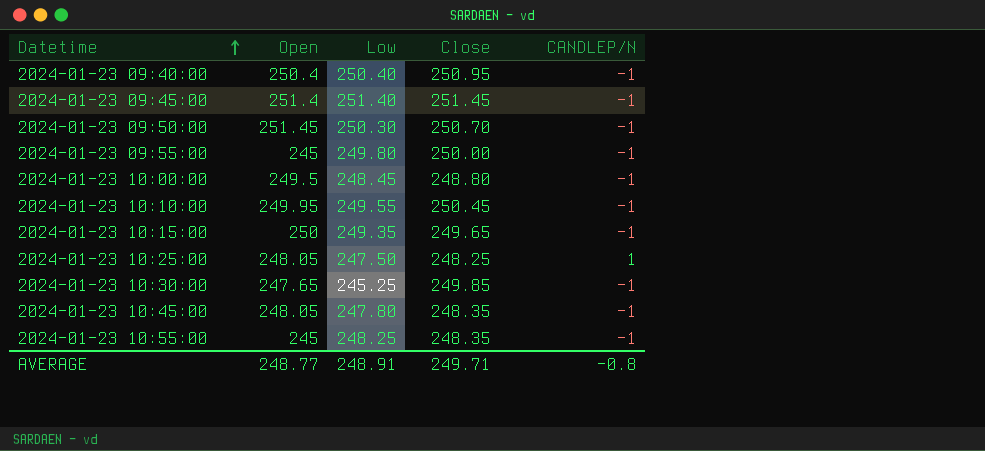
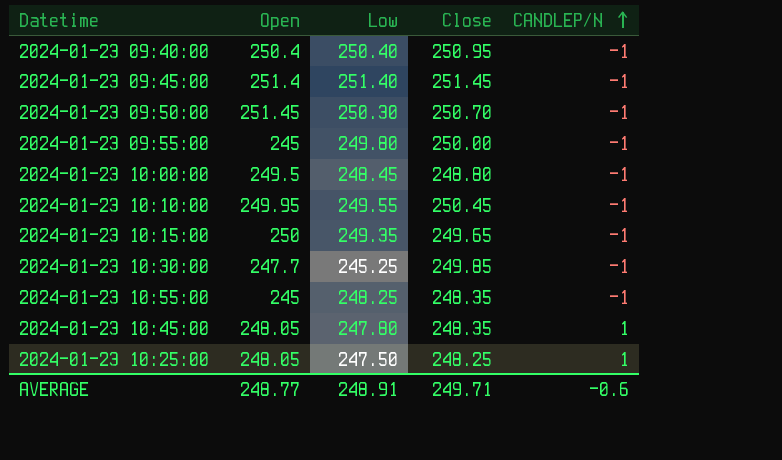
row order: Datetime ascending -> CANDLEP/N ascending
2024-01-23 10:30:00 | Open: 247.65 -> 247.7
2024-01-23 10:45:00 | CANDLEP/N: -1 -> 1
AVERAGE | CANDLEP/N: -0.8 -> -0.6

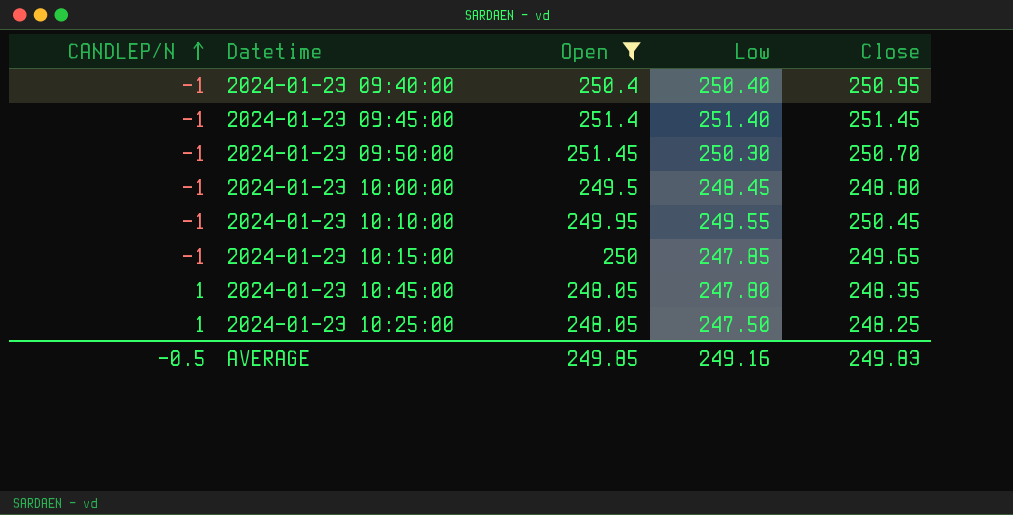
filter: none -> Open >= 248.05
column CANDLEP/N | position: 5 -> 1
2024-01-23 10:15:00 | Low: 249.35 -> 247.85
AVERAGE | CANDLEP/N: -0.6 -> -0.5
AVERAGE | Open: 248.77 -> 249.85
AVERAGE | Low: 248.91 -> 249.16
AVERAGE | Close: 249.71 -> 249.83

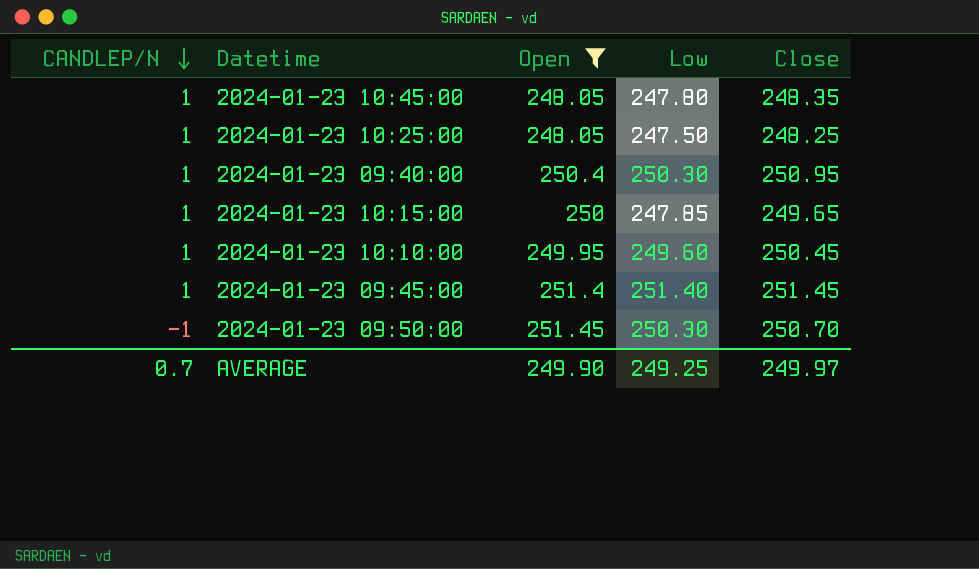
row order: CANDLEP/N ascending -> CANDLEP/N descending
row 2024-01-23 10:00:00: -1 | 249.5 | 248.45 | 248.80 -> none
2024-01-23 09:40:00 | CANDLEP/N: -1 -> 1
2024-01-23 09:40:00 | Low: 250.40 -> 250.30
2024-01-23 10:15:00 | CANDLEP/N: -1 -> 1
2024-01-23 10:10:00 | CANDLEP/N: -1 -> 1
2024-01-23 10:10:00 | Low: 249.55 -> 249.60
2024-01-23 09:45:00 | CANDLEP/N: -1 -> 1
AVERAGE | CANDLEP/N: -0.5 -> 0.7
AVERAGE | Open: 249.85 -> 249.90
AVERAGE | Low: 249.16 -> 249.25
AVERAGE | Close: 249.83 -> 249.97

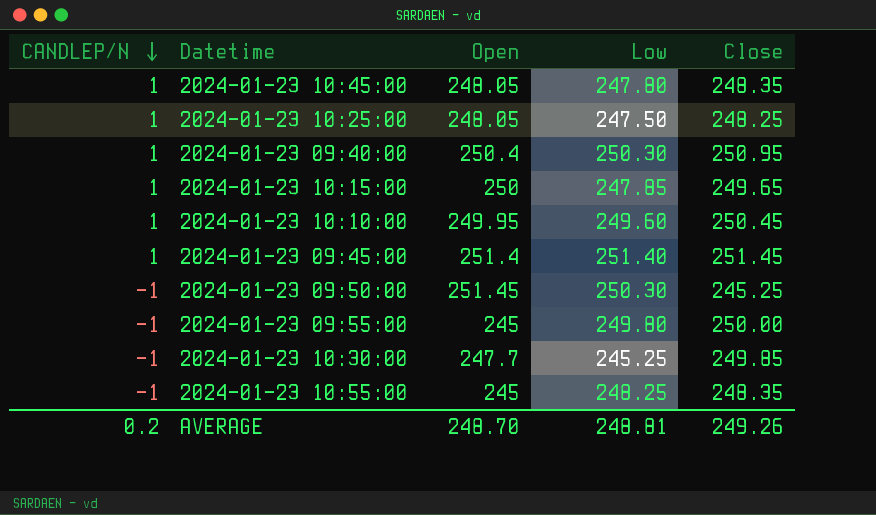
filter: Open >= 248.05 -> none
2024-01-23 09:50:00 | Close: 250.70 -> 245.25
AVERAGE | CANDLEP/N: 0.7 -> 0.2
AVERAGE | Open: 249.90 -> 248.70
AVERAGE | Low: 249.25 -> 248.81
AVERAGE | Close: 249.97 -> 249.26

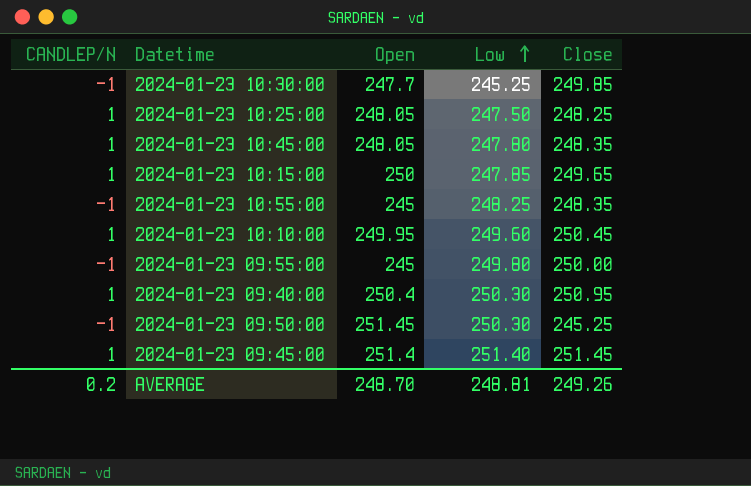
row order: CANDLEP/N descending -> Low ascending

